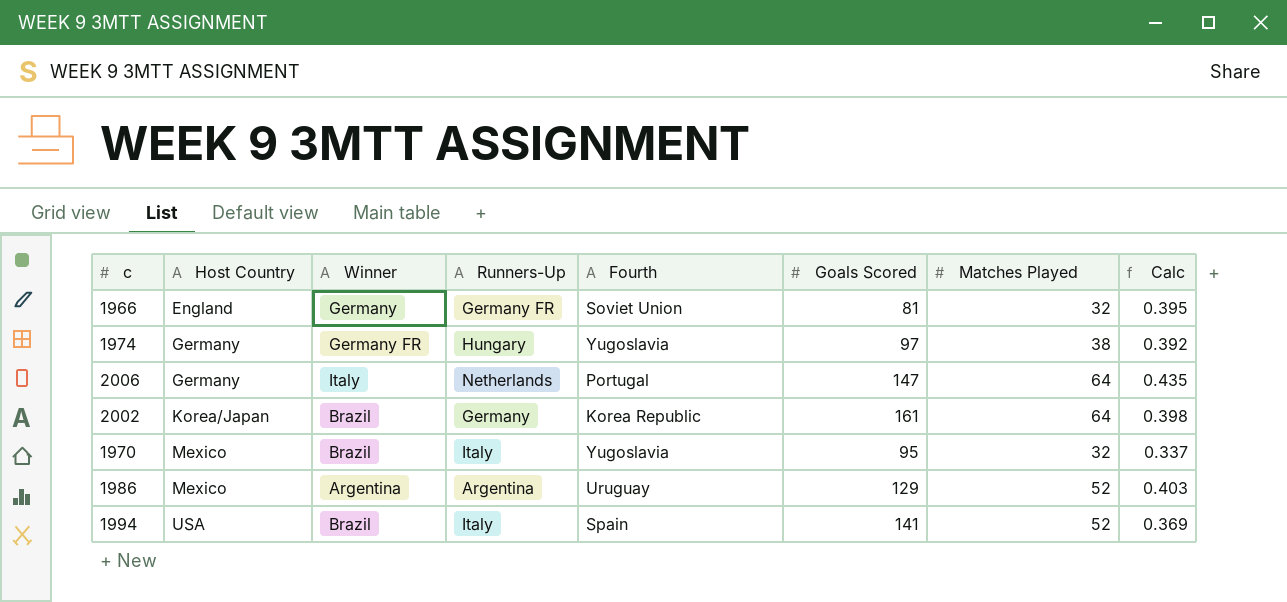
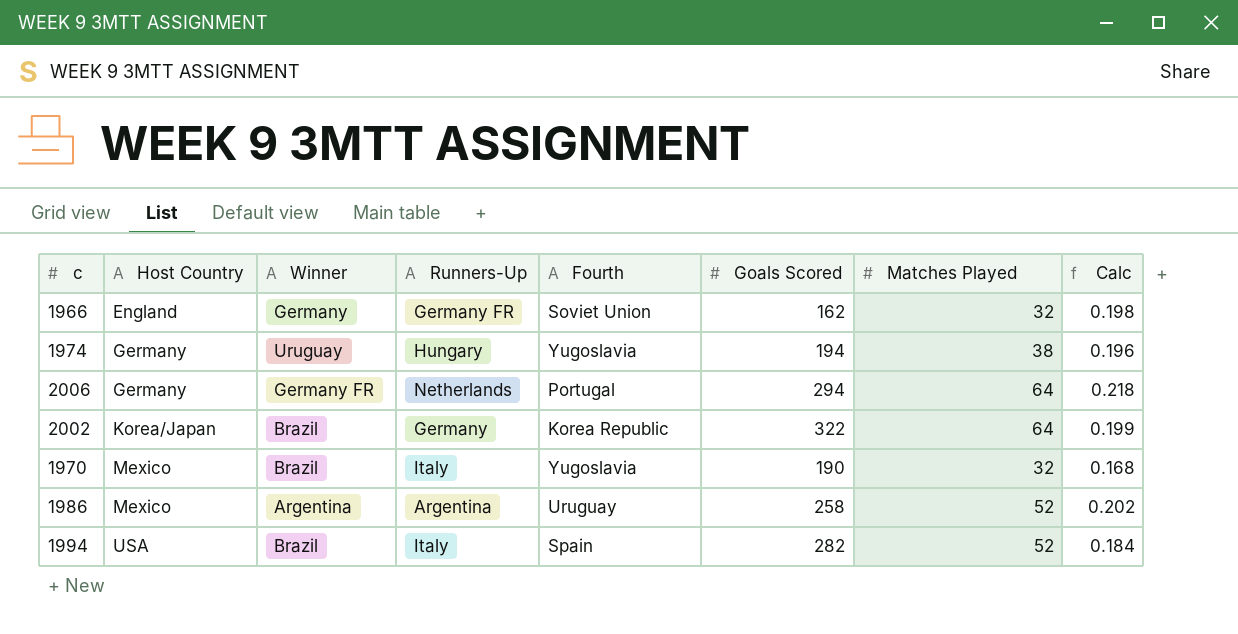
1966 | Goals Scored: 81 -> 162
1966 | Calc: 0.395 -> 0.198
1974 | Winner: Germany FR -> Uruguay
1974 | Goals Scored: 97 -> 194
1974 | Calc: 0.392 -> 0.196
2006 | Winner: Italy -> Germany FR
2006 | Goals Scored: 147 -> 294
2006 | Calc: 0.435 -> 0.218
2002 | Goals Scored: 161 -> 322
2002 | Calc: 0.398 -> 0.199
1970 | Goals Scored: 95 -> 190
1970 | Calc: 0.337 -> 0.168
1986 | Goals Scored: 129 -> 258
1986 | Calc: 0.403 -> 0.202
1994 | Goals Scored: 141 -> 282
1994 | Calc: 0.369 -> 0.184

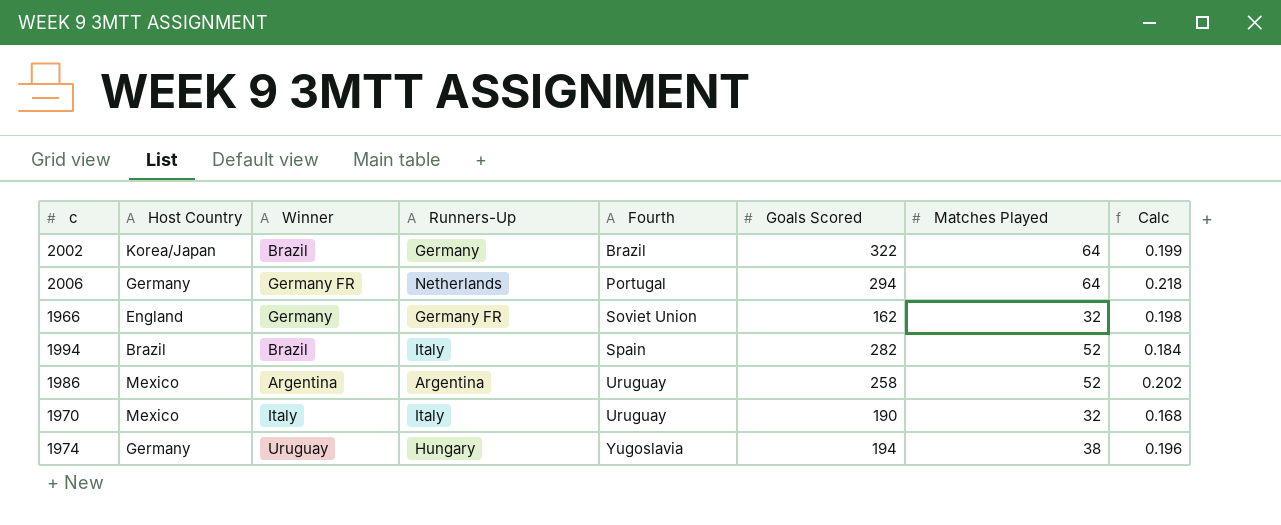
row order: Host Country ascending -> Fourth ascending
2002 | Fourth: Korea Republic -> Brazil
1994 | Host Country: USA -> Brazil
1970 | Winner: Brazil -> Italy
1970 | Fourth: Yugoslavia -> Uruguay

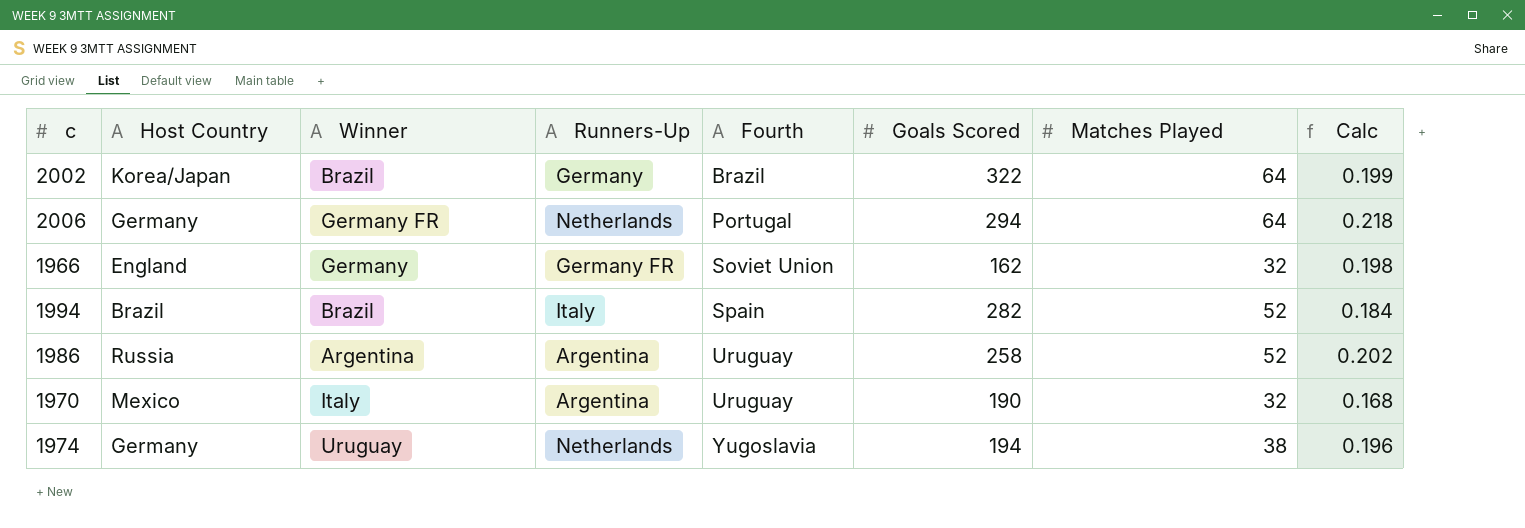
1986 | Host Country: Mexico -> Russia
1970 | Runners-Up: Italy -> Argentina
1974 | Runners-Up: Hungary -> Netherlands

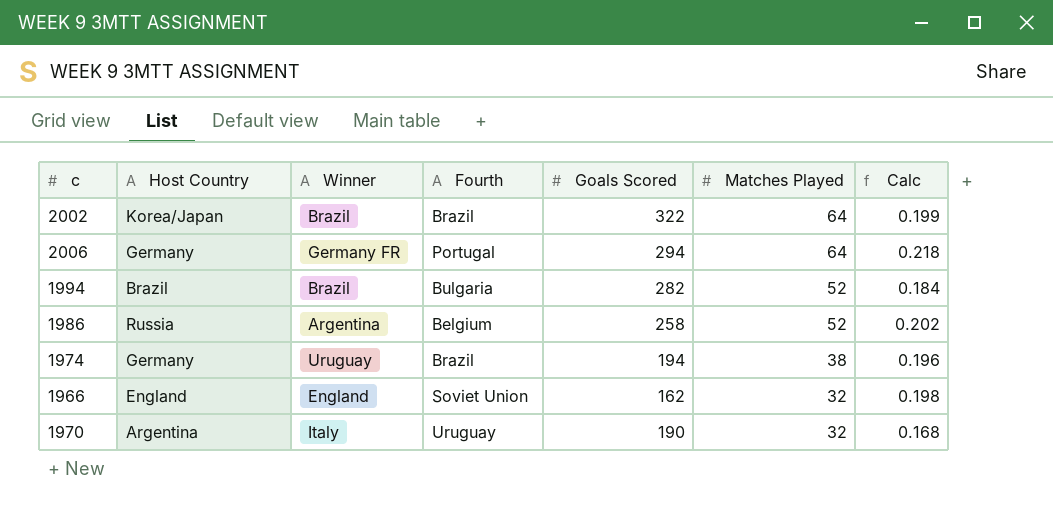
row order: Fourth ascending -> Matches Played descending
column Runners-Up | position: 4 -> none
1994 | Fourth: Spain -> Bulgaria
1986 | Fourth: Uruguay -> Belgium
1974 | Fourth: Yugoslavia -> Brazil
1966 | Winner: Germany -> England
1970 | Host Country: Mexico -> Argentina

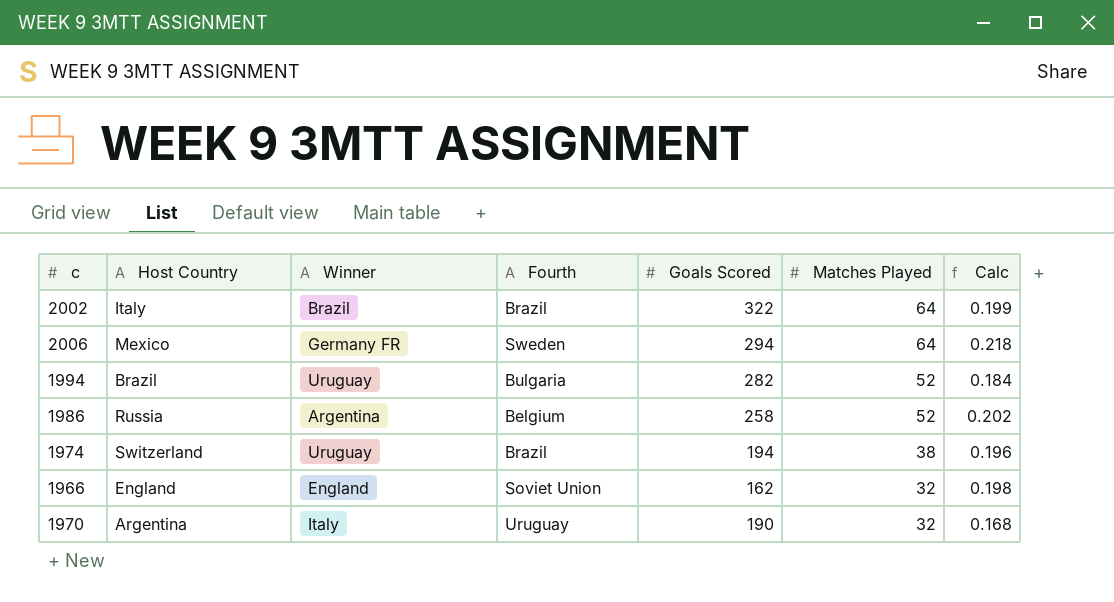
2002 | Host Country: Korea/Japan -> Italy
2006 | Host Country: Germany -> Mexico
2006 | Fourth: Portugal -> Sweden
1994 | Winner: Brazil -> Uruguay
1974 | Host Country: Germany -> Switzerland

